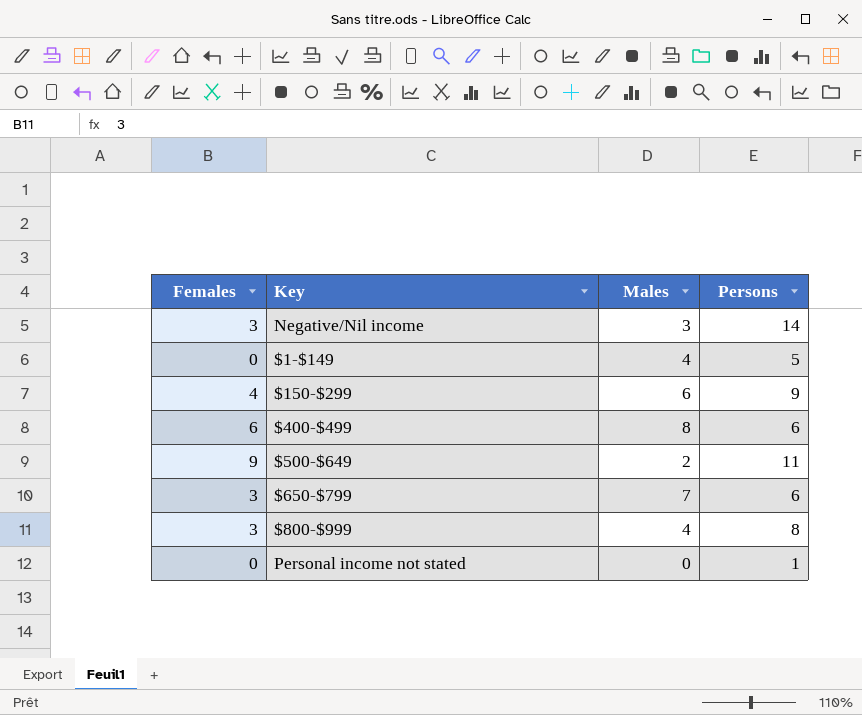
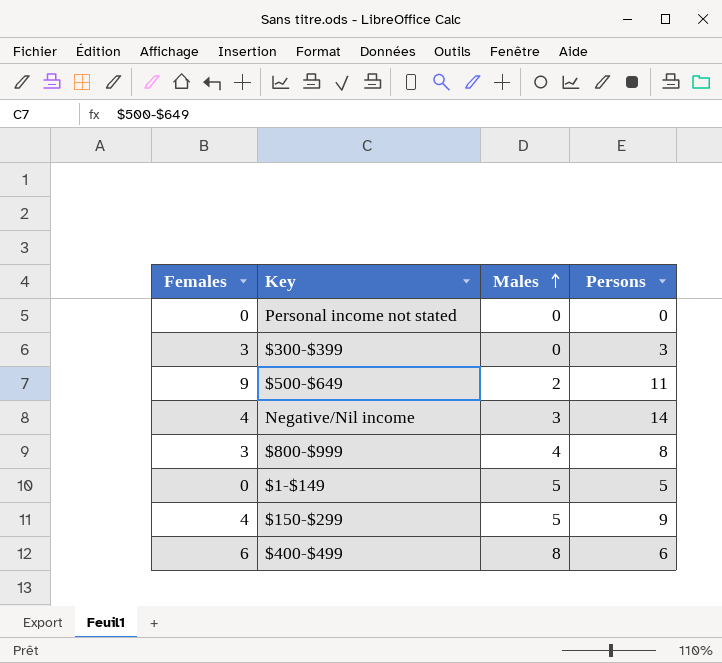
row order: none -> Males ascending
row $650-$799: 3 | 7 | 6 -> none
Personal income not stated | Persons: 1 -> 0
row $300-$399: none -> 3 | 0 | 3
Negative/Nil income | Females: 3 -> 4
$1-$149 | Males: 4 -> 5
$150-$299 | Males: 6 -> 5

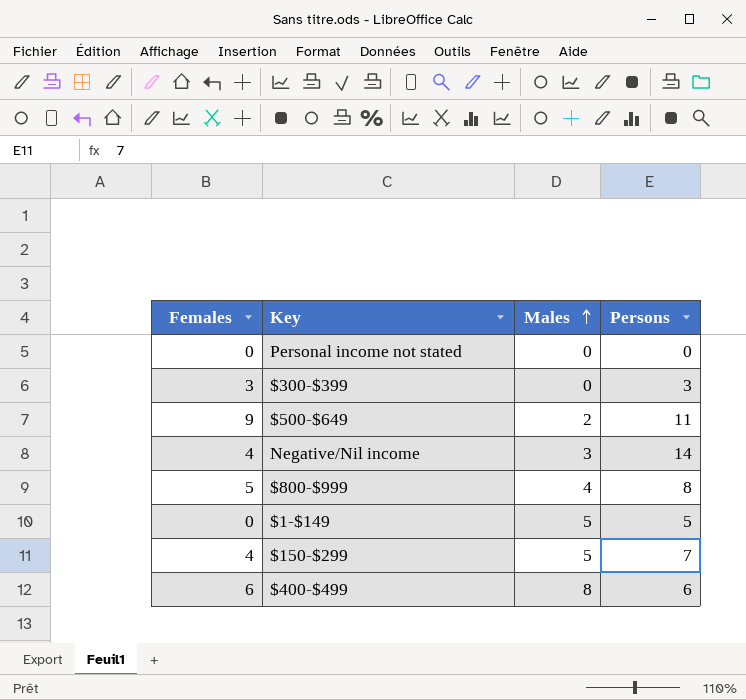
$800-$999 | Females: 3 -> 5
$150-$299 | Persons: 9 -> 7

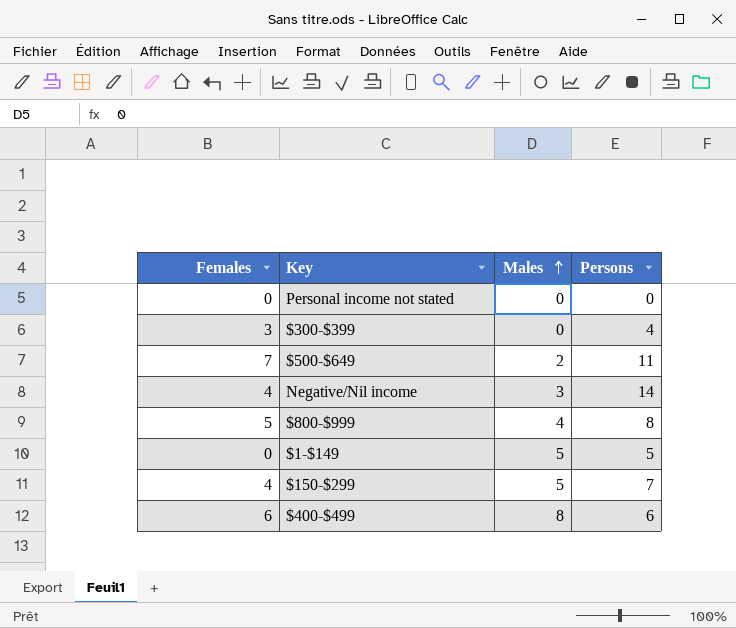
$300-$399 | Persons: 3 -> 4
$500-$649 | Females: 9 -> 7

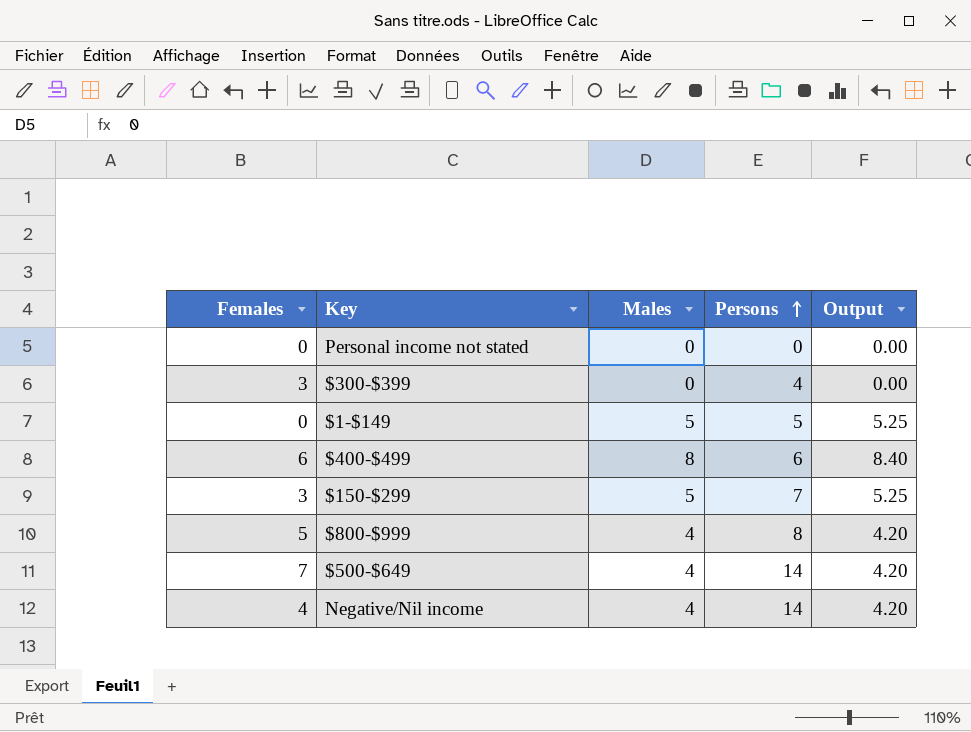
row order: Males ascending -> Persons ascending
column Output | formula: none -> [Males] * 1.05
$150-$299 | Females: 4 -> 3
$500-$649 | Males: 2 -> 4
$500-$649 | Persons: 11 -> 14
Negative/Nil income | Males: 3 -> 4

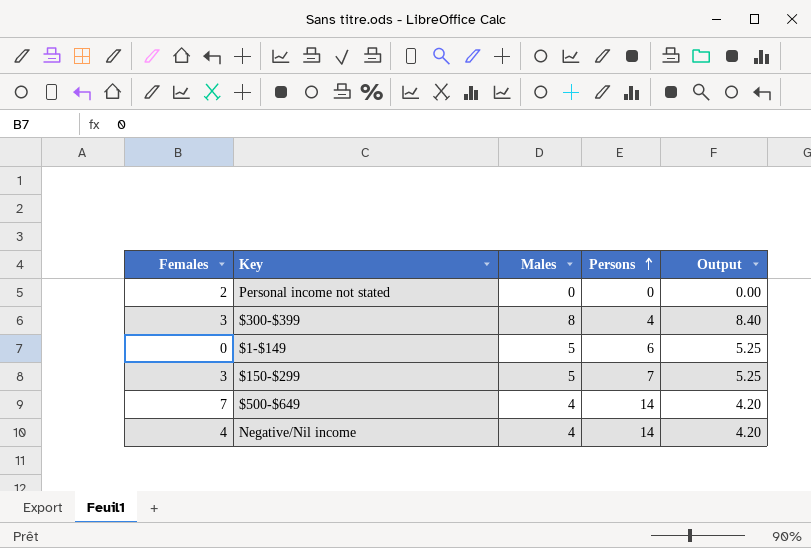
row $400-$499: 6 | 8 | 6 | 8.40 -> none
row $800-$999: 5 | 4 | 8 | 4.20 -> none
Personal income not stated | Females: 0 -> 2
$300-$399 | Males: 0 -> 8
$300-$399 | Output: 0.00 -> 8.40
$1-$149 | Persons: 5 -> 6

